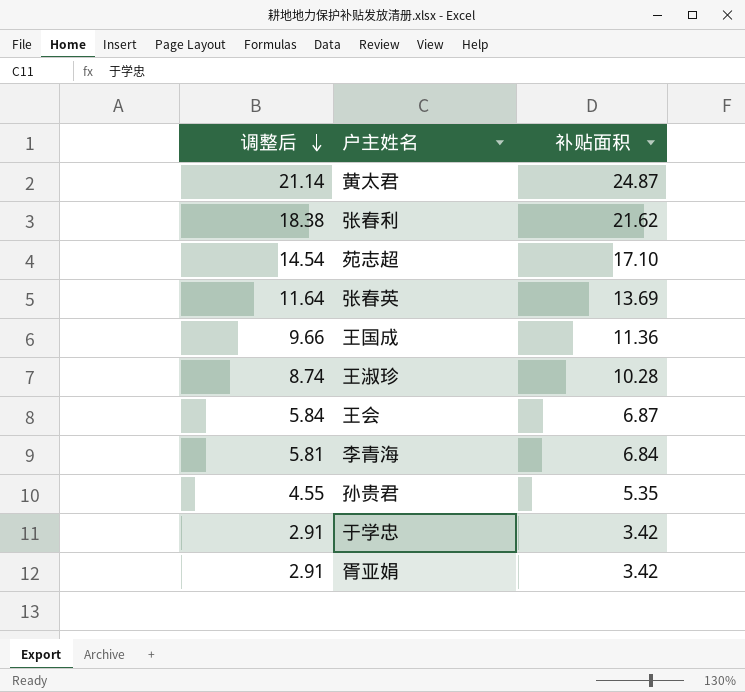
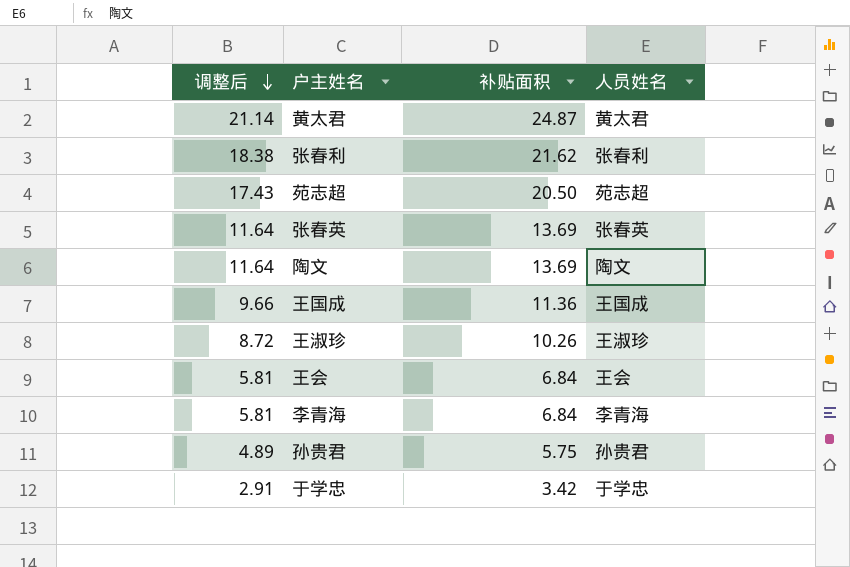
column 人员姓名 | position: none -> 4
row 胥亚娟: 2.91 | 3.42 -> none
苑志超 | 调整后: 14.54 -> 17.43
苑志超 | 补贴面积: 17.10 -> 20.50
row 陶文: none -> 11.64 | 13.69 | 陶文
王淑珍 | 调整后: 8.74 -> 8.72
王淑珍 | 补贴面积: 10.28 -> 10.26
王会 | 调整后: 5.84 -> 5.81
王会 | 补贴面积: 6.87 -> 6.84
孙贵君 | 调整后: 4.55 -> 4.89
孙贵君 | 补贴面积: 5.35 -> 5.75

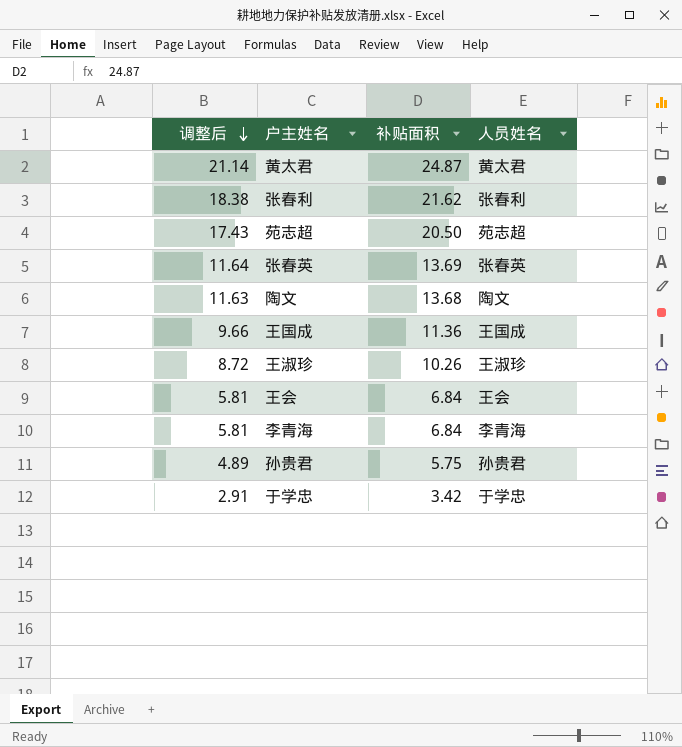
陶文 | 调整后: 11.64 -> 11.63
陶文 | 补贴面积: 13.69 -> 13.68

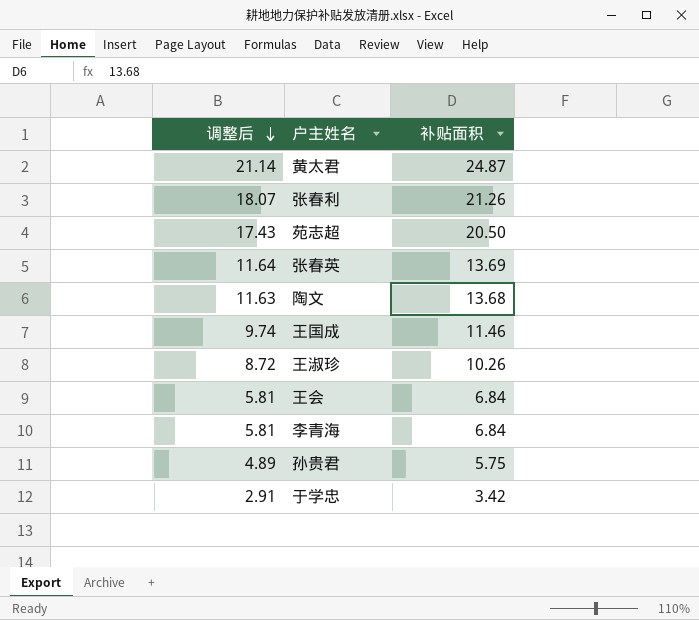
column 人员姓名 | position: 4 -> none
张春利 | 调整后: 18.38 -> 18.07
张春利 | 补贴面积: 21.62 -> 21.26
王国成 | 调整后: 9.66 -> 9.74
王国成 | 补贴面积: 11.36 -> 11.46

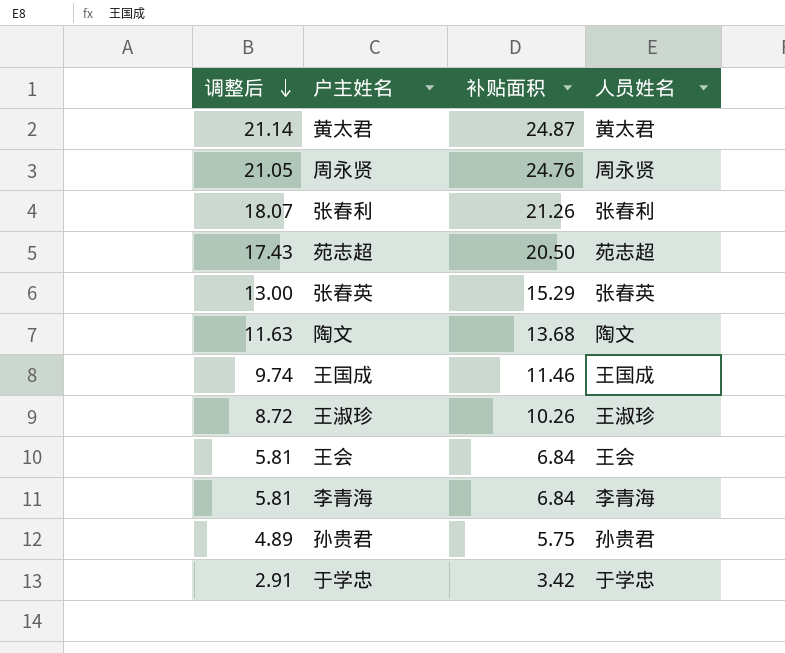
column 人员姓名 | position: none -> 4
row 周永贤: none -> 21.05 | 24.76 | 周永贤
张春英 | 调整后: 11.64 -> 13.00
张春英 | 补贴面积: 13.69 -> 15.29

